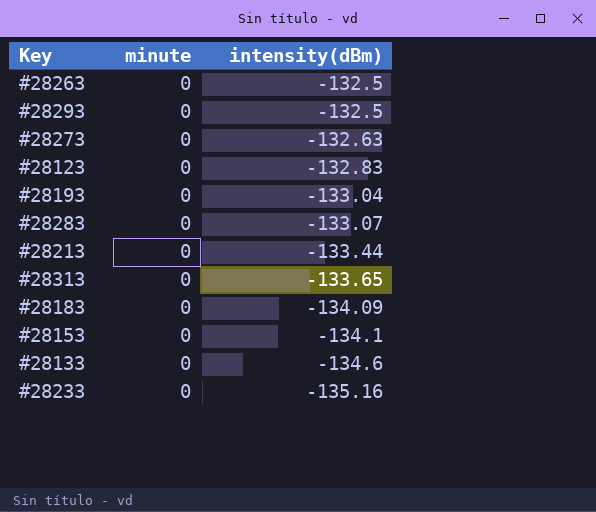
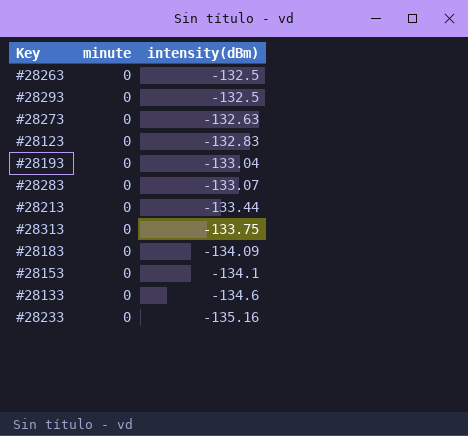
#28313 | intensity(dBm): -133.65 -> -133.75

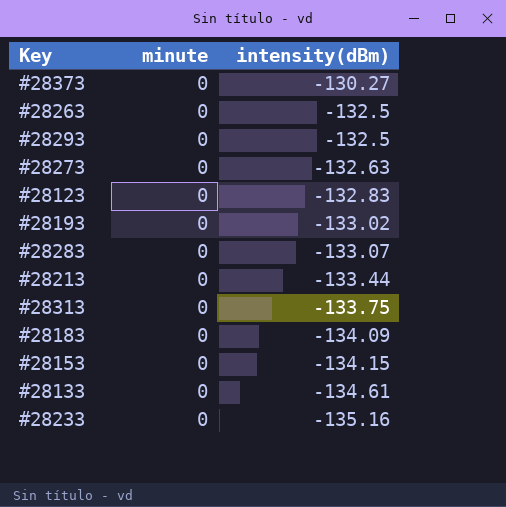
row #28373: none -> 0 | -130.27
#28193 | intensity(dBm): -133.04 -> -133.02
#28153 | intensity(dBm): -134.1 -> -134.15
#28133 | intensity(dBm): -134.6 -> -134.61

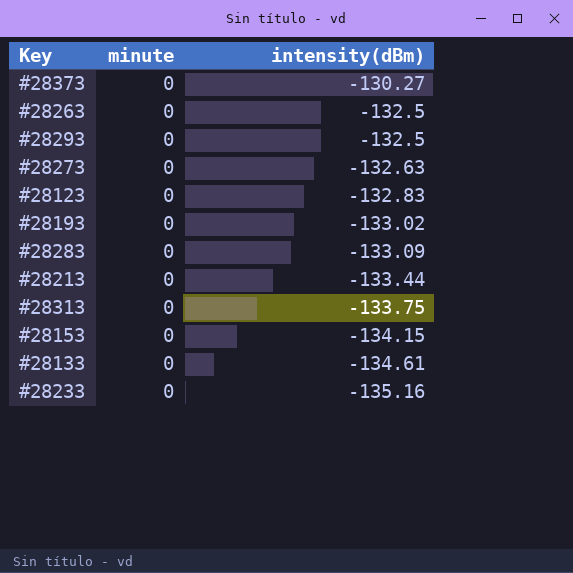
row #28183: 0 | -134.09 -> none
#28283 | intensity(dBm): -133.07 -> -133.09

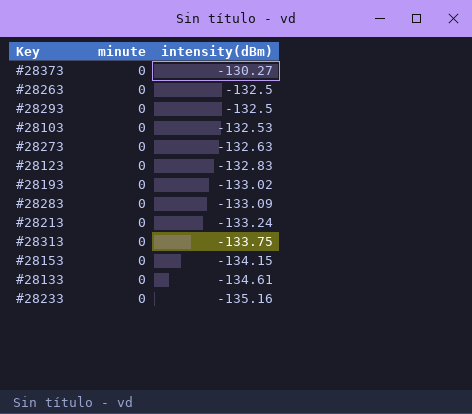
row #28103: none -> 0 | -132.53
#28213 | intensity(dBm): -133.44 -> -133.24

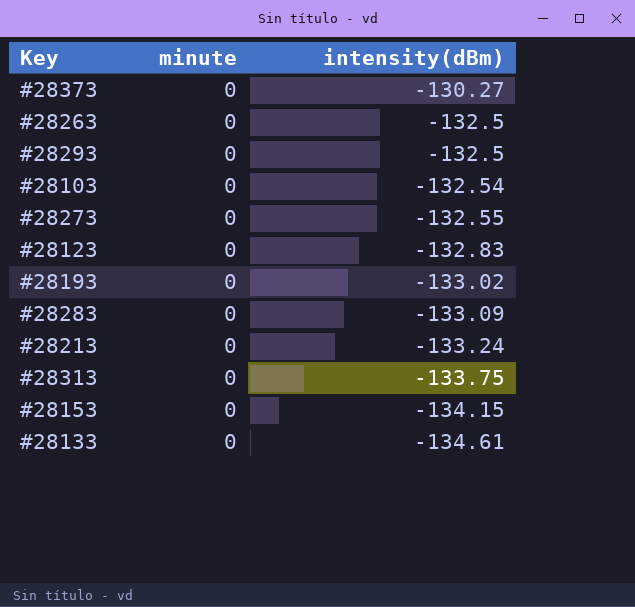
row #28233: 0 | -135.16 -> none
#28103 | intensity(dBm): -132.53 -> -132.54
#28273 | intensity(dBm): -132.63 -> -132.55

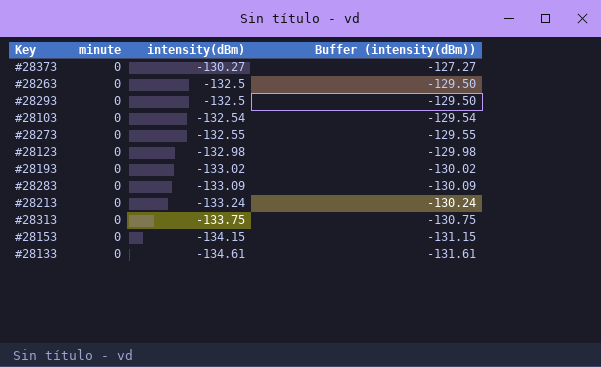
column Buffer (intensity(dBm)) | formula: none -> [intensity(dBm)] + 3
#28123 | intensity(dBm): -132.83 -> -132.98

